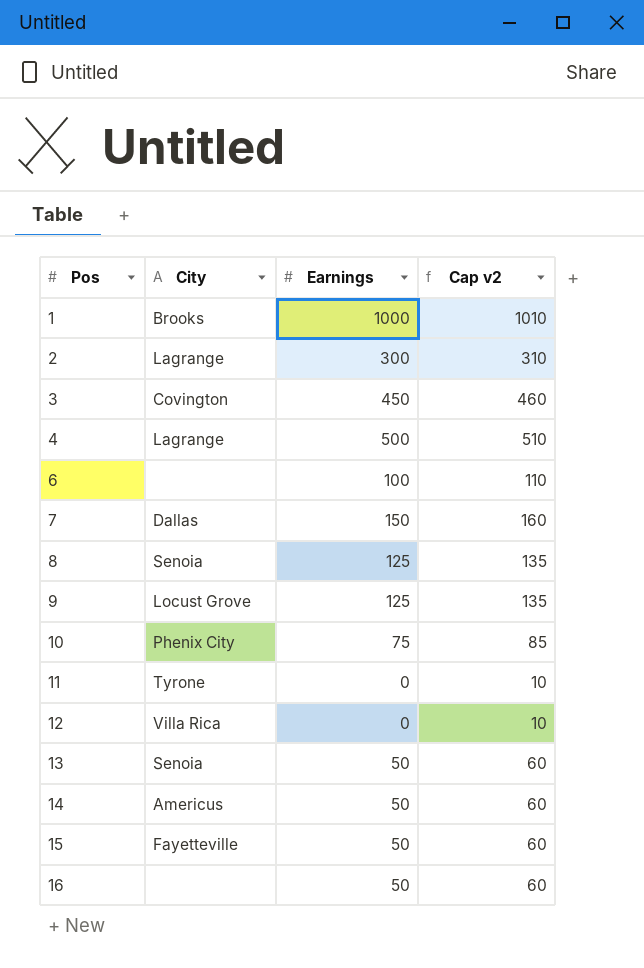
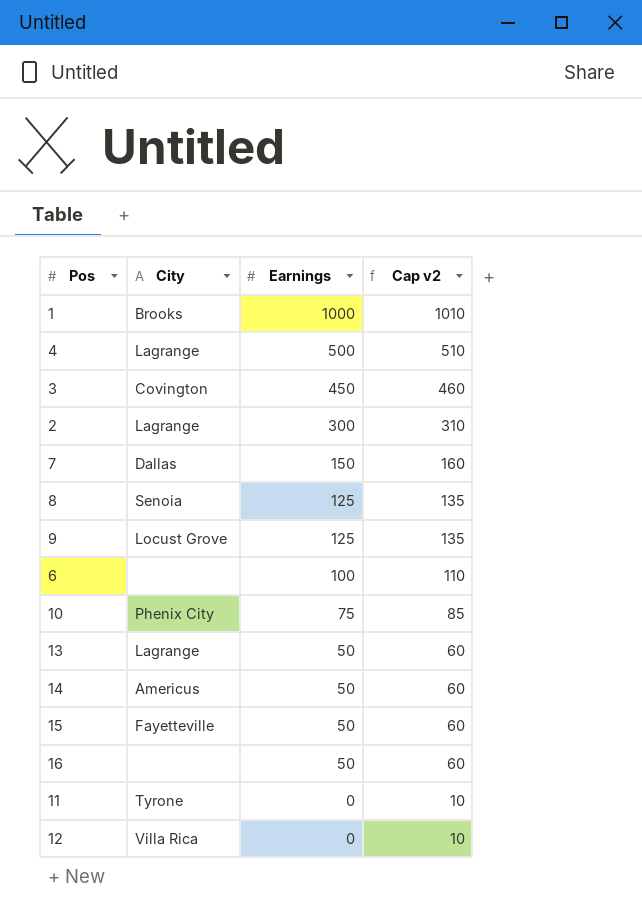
row order: Pos ascending -> Earnings descending
13 | City: Senoia -> Lagrange

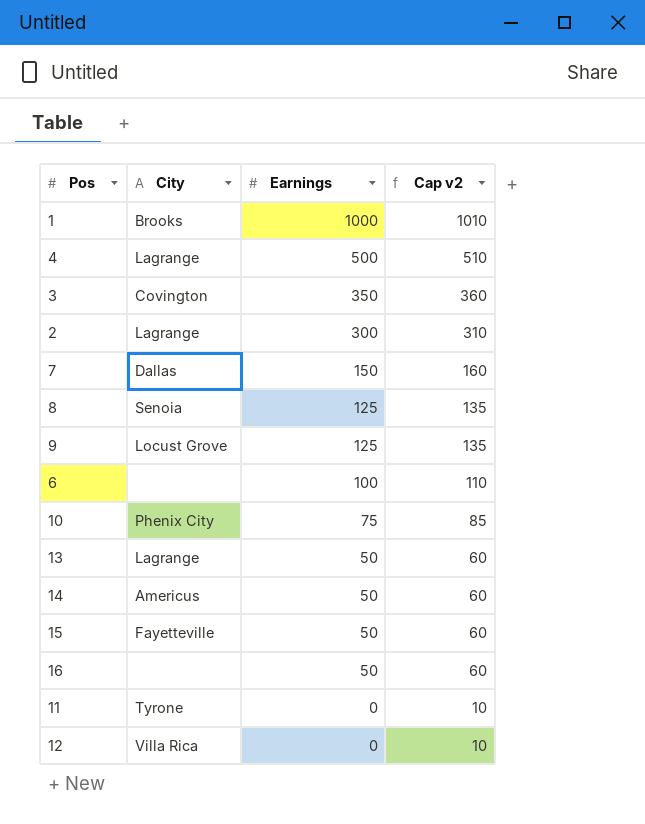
3 | Earnings: 450 -> 350
3 | Cap v2: 460 -> 360

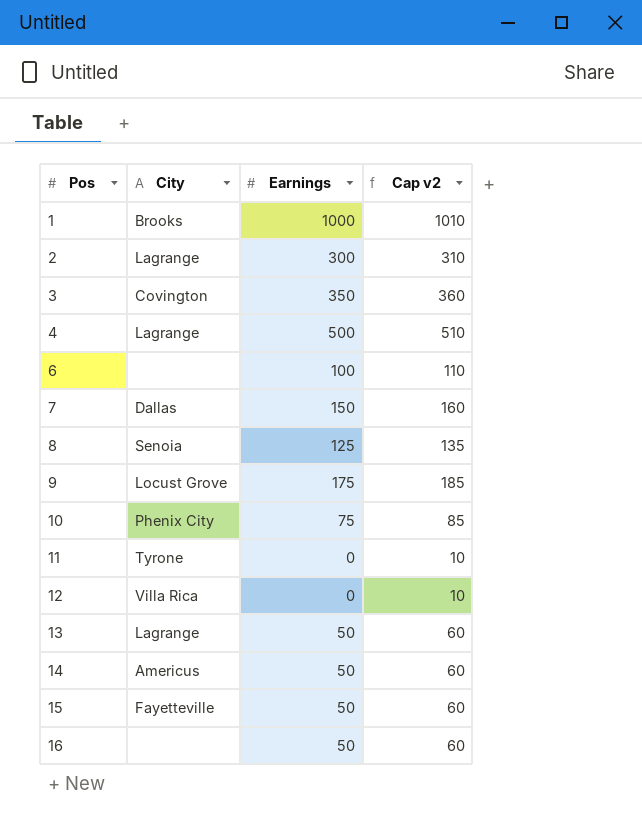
row order: Earnings descending -> Pos ascending
9 | Earnings: 125 -> 175
9 | Cap v2: 135 -> 185

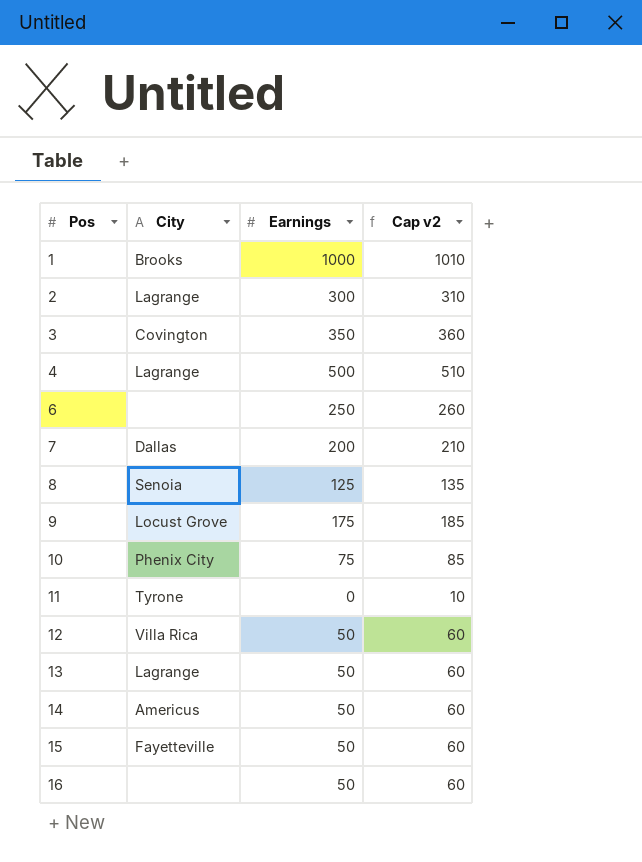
6 | Earnings: 100 -> 250
6 | Cap v2: 110 -> 260
7 | Earnings: 150 -> 200
7 | Cap v2: 160 -> 210
12 | Earnings: 0 -> 50
12 | Cap v2: 10 -> 60

